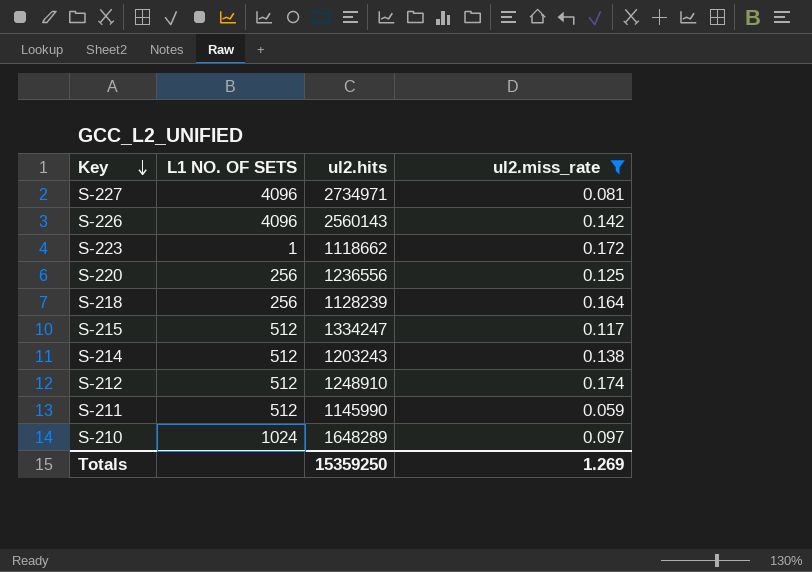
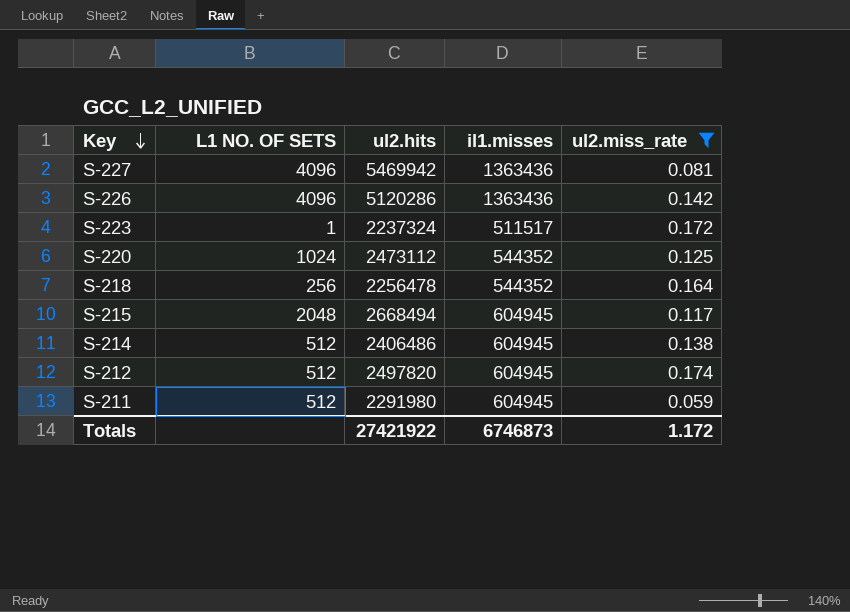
column il1.misses | position: none -> 4
row S-210: 1024 | 1648289 | 0.097 -> none
S-227 | ul2.hits: 2734971 -> 5469942
S-226 | ul2.hits: 2560143 -> 5120286
S-223 | ul2.hits: 1118662 -> 2237324
S-220 | L1 NO. OF SETS: 256 -> 1024
S-220 | ul2.hits: 1236556 -> 2473112
S-218 | ul2.hits: 1128239 -> 2256478
S-215 | L1 NO. OF SETS: 512 -> 2048
S-215 | ul2.hits: 1334247 -> 2668494
S-214 | ul2.hits: 1203243 -> 2406486
S-212 | ul2.hits: 1248910 -> 2497820
S-211 | ul2.hits: 1145990 -> 2291980
Totals | ul2.hits: 15359250 -> 27421922
Totals | ul2.miss_rate: 1.269 -> 1.172

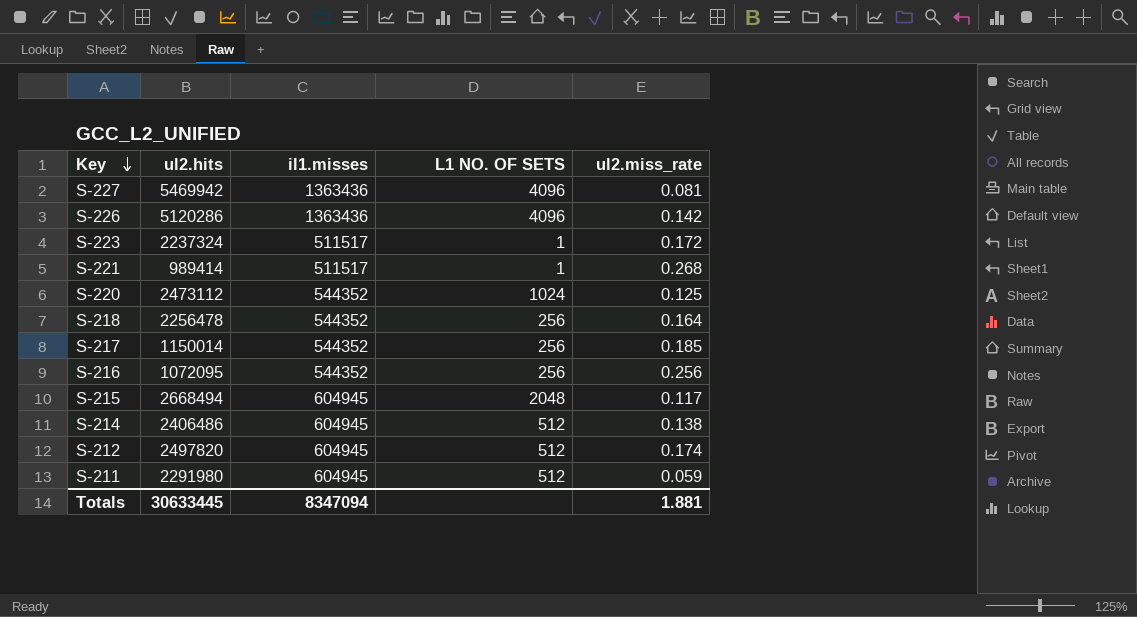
filter: ul2.miss_rate <= 0.174 -> none
column L1 NO. OF SETS | position: 2 -> 4
Totals | ul2.hits: 27421922 -> 30633445
Totals | il1.misses: 6746873 -> 8347094
Totals | ul2.miss_rate: 1.172 -> 1.881

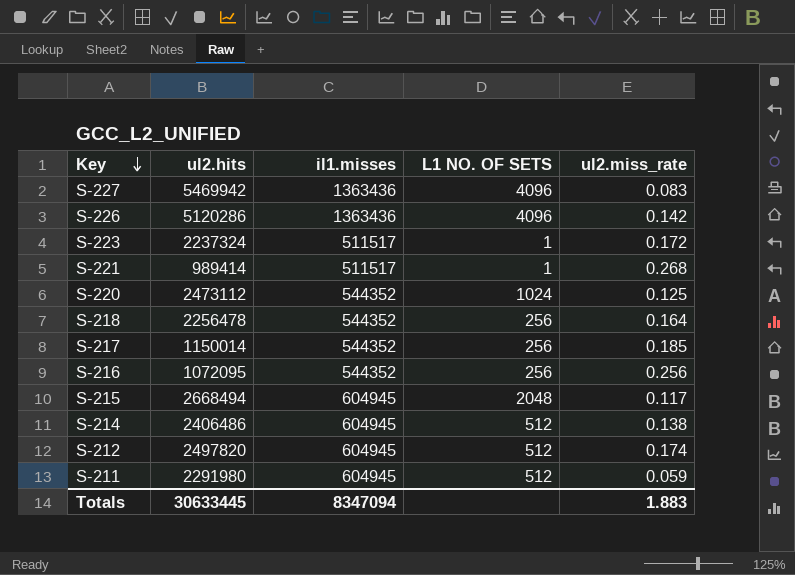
S-227 | ul2.miss_rate: 0.081 -> 0.083
Totals | ul2.miss_rate: 1.881 -> 1.883

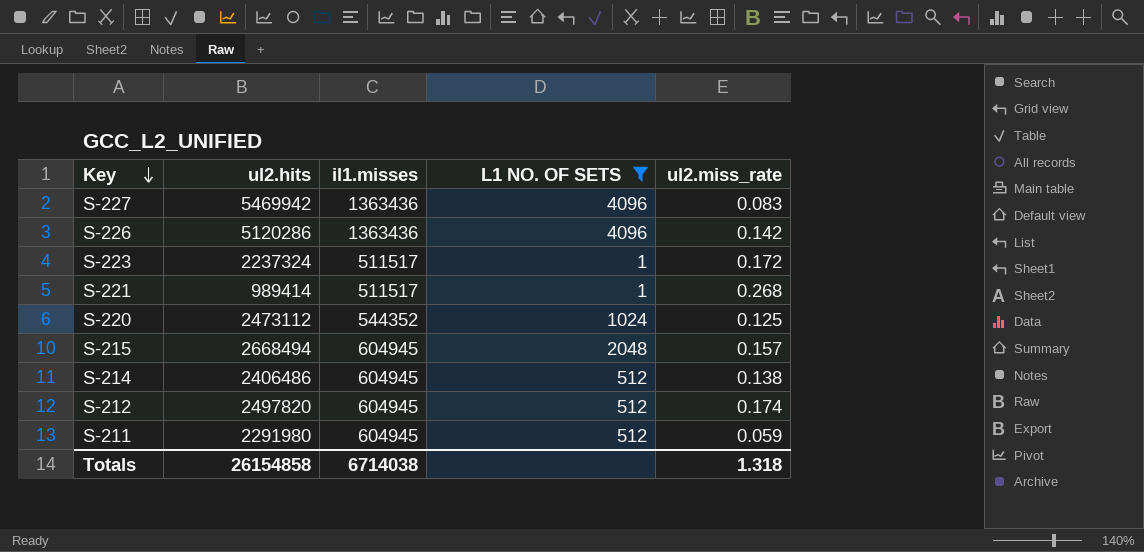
filter: none -> L1 NO. OF SETS != 256
S-215 | ul2.miss_rate: 0.117 -> 0.157
Totals | ul2.hits: 30633445 -> 26154858
Totals | il1.misses: 8347094 -> 6714038
Totals | ul2.miss_rate: 1.883 -> 1.318

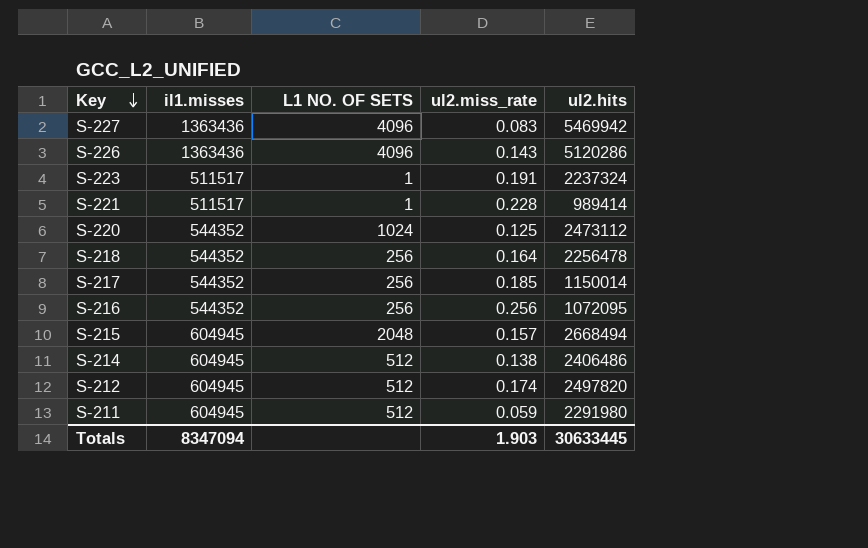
filter: L1 NO. OF SETS != 256 -> none
column ul2.hits | position: 2 -> 5
S-226 | ul2.miss_rate: 0.142 -> 0.143
S-223 | ul2.miss_rate: 0.172 -> 0.191
S-221 | ul2.miss_rate: 0.268 -> 0.228
Totals | il1.misses: 6714038 -> 8347094
Totals | ul2.miss_rate: 1.318 -> 1.903
Totals | ul2.hits: 26154858 -> 30633445

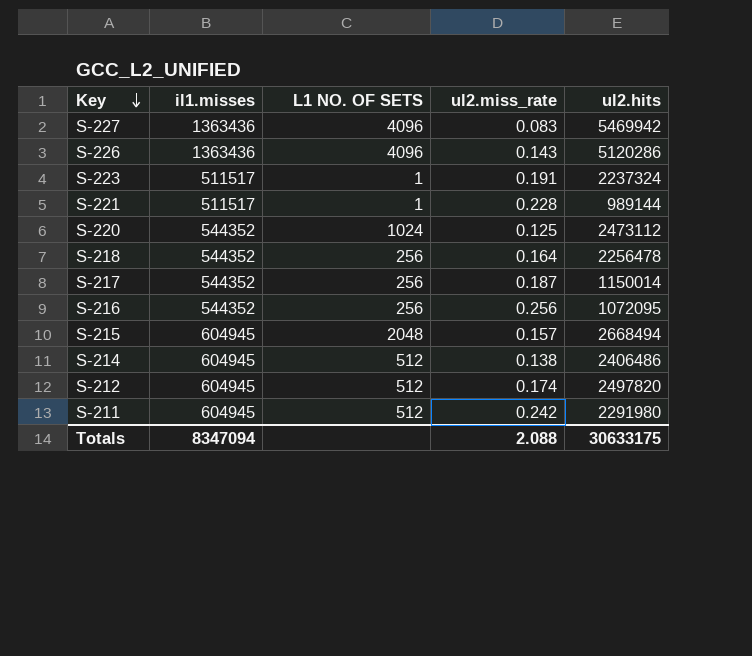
S-221 | ul2.hits: 989414 -> 989144
S-217 | ul2.miss_rate: 0.185 -> 0.187
S-211 | ul2.miss_rate: 0.059 -> 0.242
Totals | ul2.miss_rate: 1.903 -> 2.088
Totals | ul2.hits: 30633445 -> 30633175

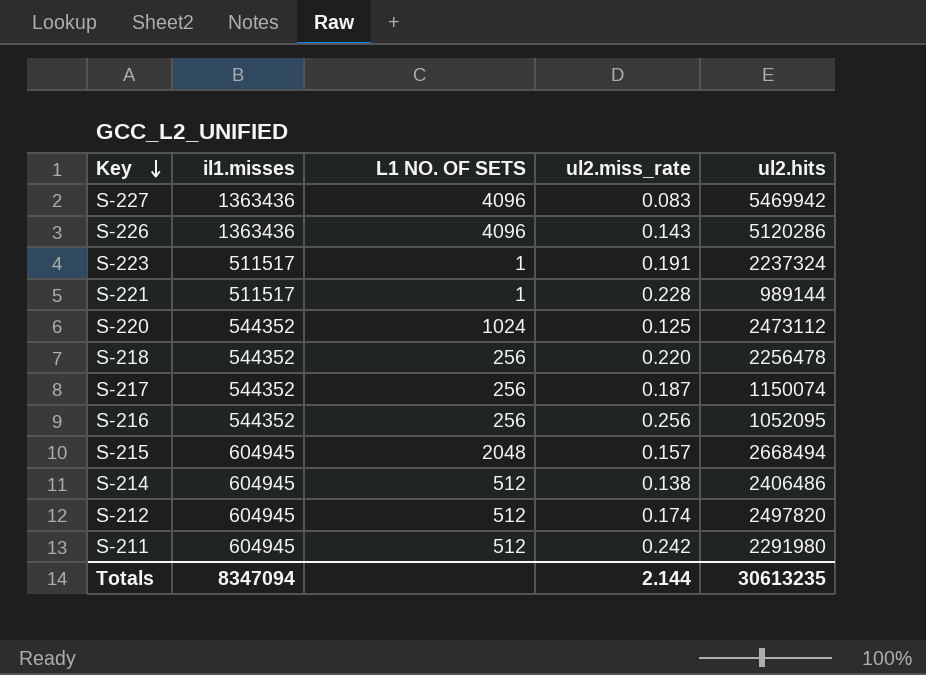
S-218 | ul2.miss_rate: 0.164 -> 0.220
S-217 | ul2.hits: 1150014 -> 1150074
S-216 | ul2.hits: 1072095 -> 1052095
Totals | ul2.miss_rate: 2.088 -> 2.144
Totals | ul2.hits: 30633175 -> 30613235

